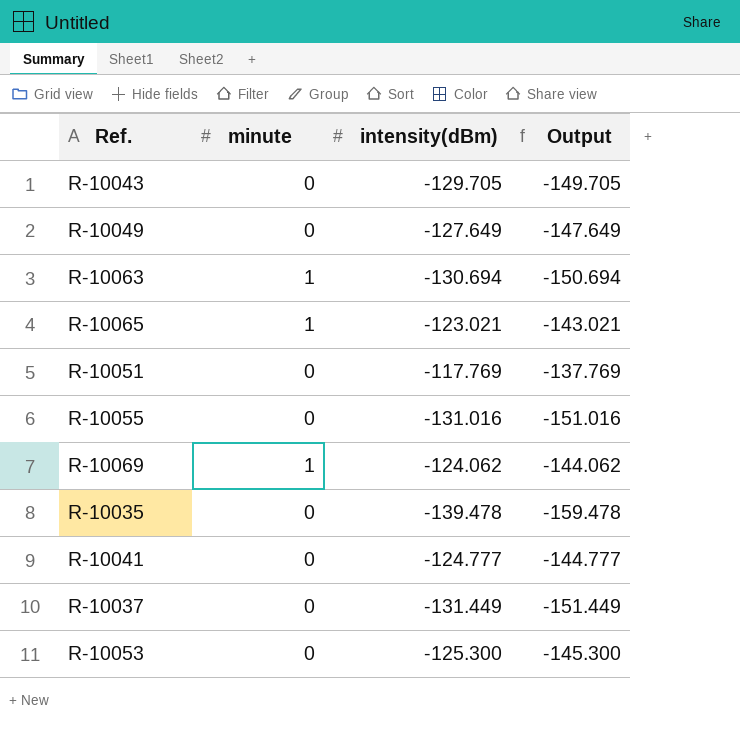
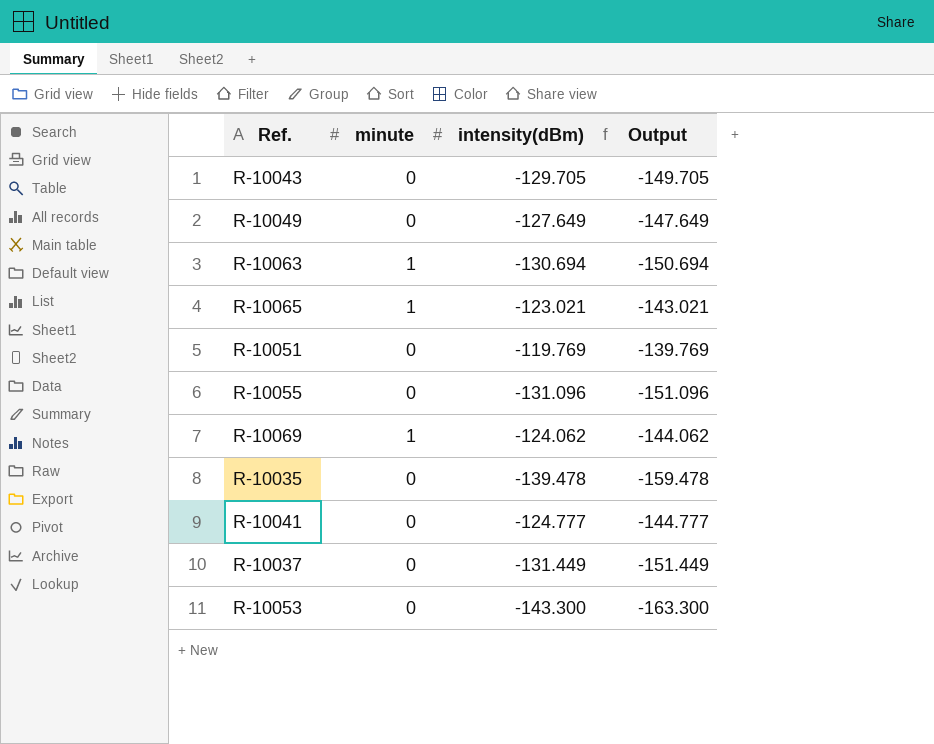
R-10051 | intensity(dBm): -117.769 -> -119.769
R-10051 | Output: -137.769 -> -139.769
R-10055 | intensity(dBm): -131.016 -> -131.096
R-10055 | Output: -151.016 -> -151.096
R-10053 | intensity(dBm): -125.300 -> -143.300
R-10053 | Output: -145.300 -> -163.300

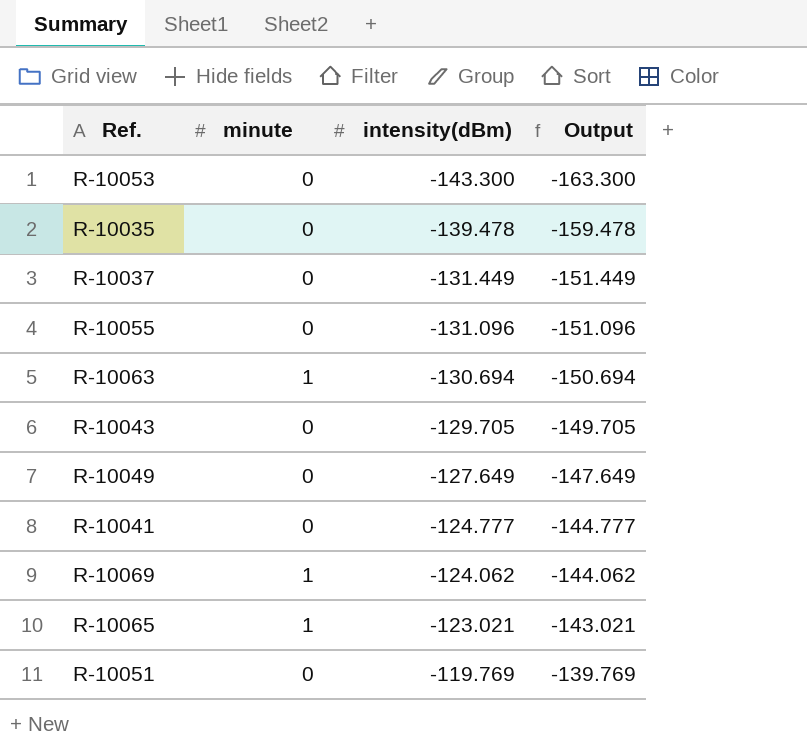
row order: none -> intensity(dBm) ascending

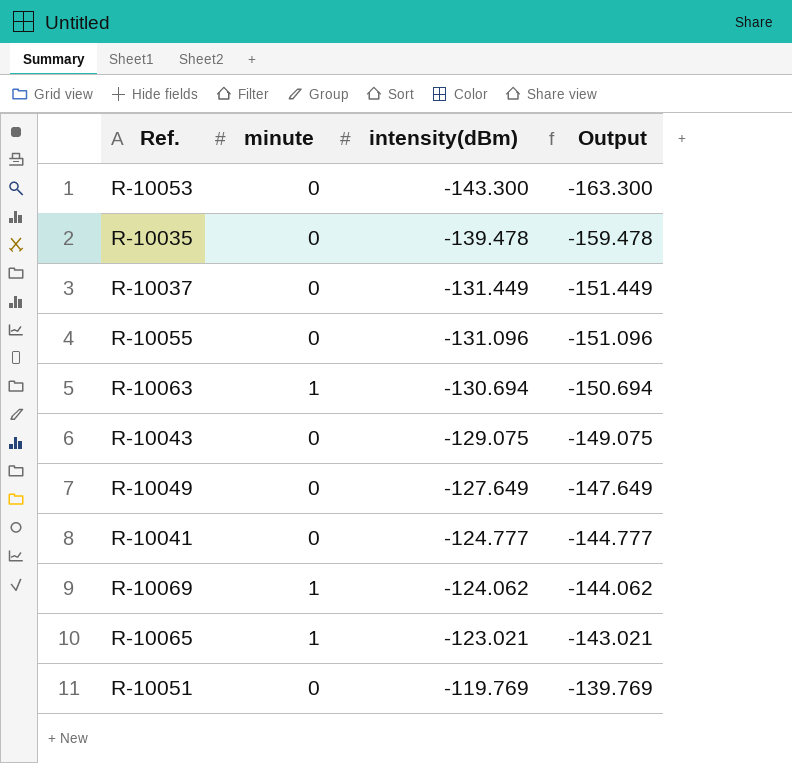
R-10043 | intensity(dBm): -129.705 -> -129.075
R-10043 | Output: -149.705 -> -149.075

